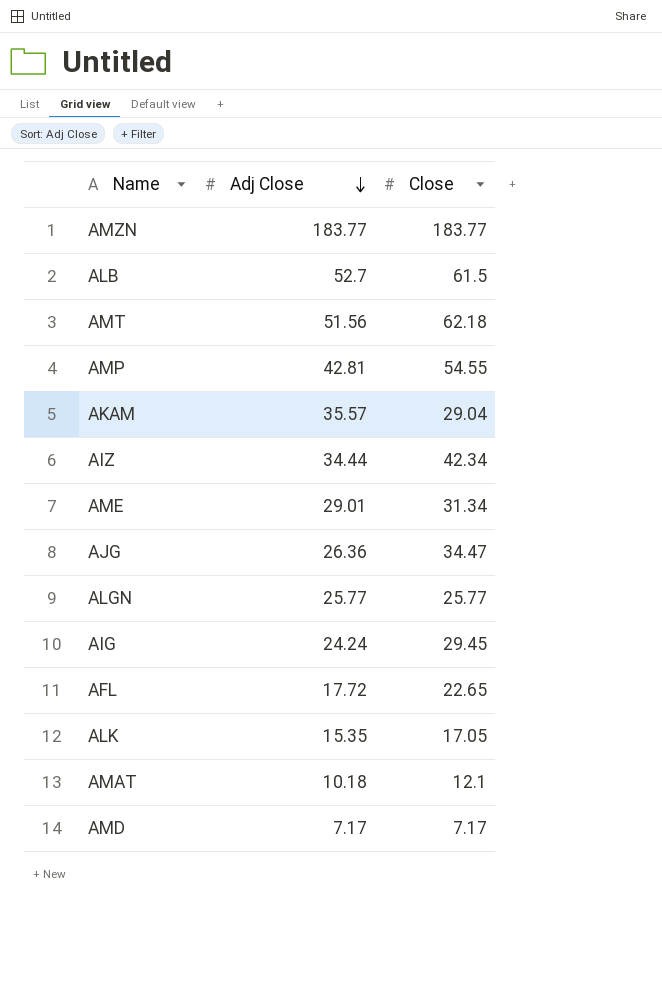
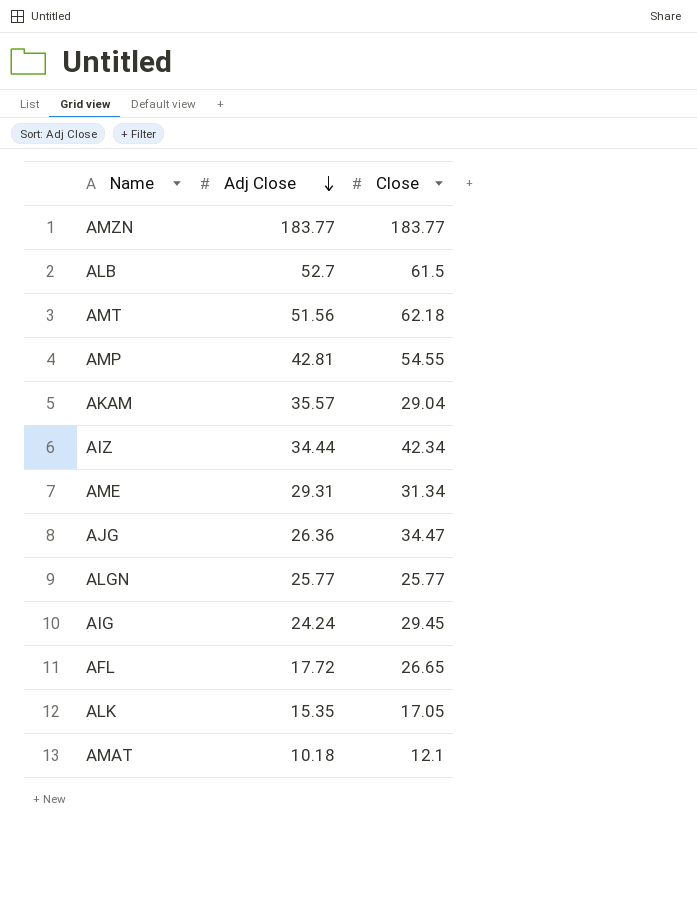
row AMD: 7.17 | 7.17 -> none
AME | Adj Close: 29.01 -> 29.31
AFL | Close: 22.65 -> 26.65

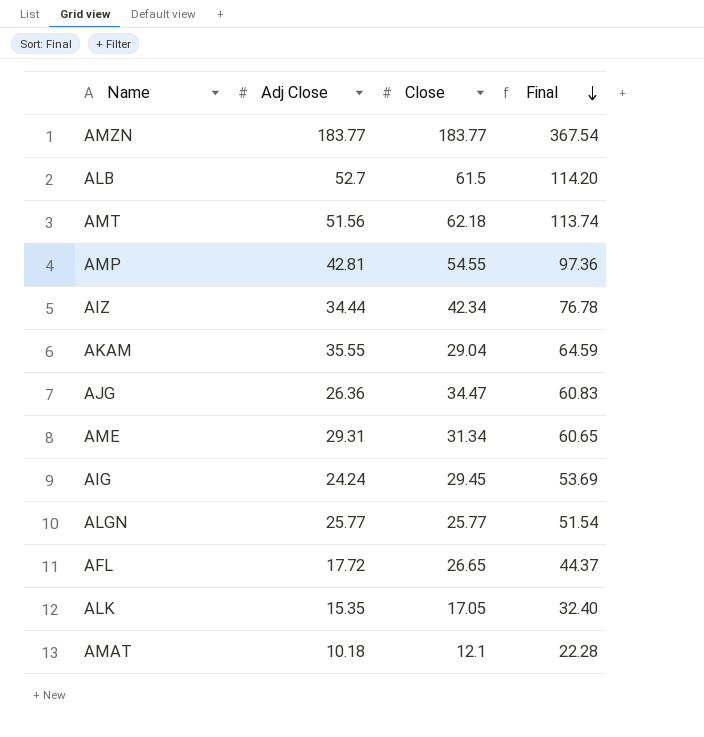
row order: Adj Close descending -> Final descending
column Final | formula: none -> [Adj Close] + [Close]
AKAM | Adj Close: 35.57 -> 35.55

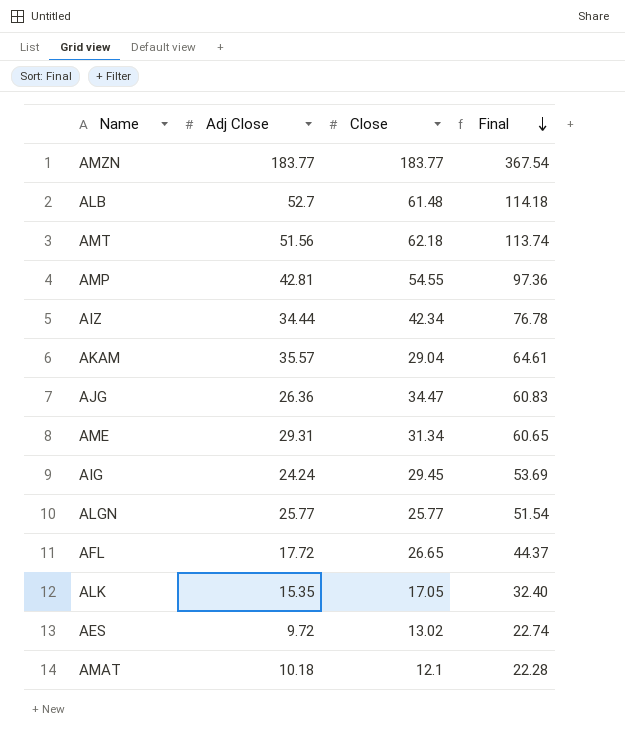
ALB | Close: 61.5 -> 61.48
ALB | Final: 114.20 -> 114.18
AKAM | Adj Close: 35.55 -> 35.57
AKAM | Final: 64.59 -> 64.61
row AES: none -> 9.72 | 13.02 | 22.74

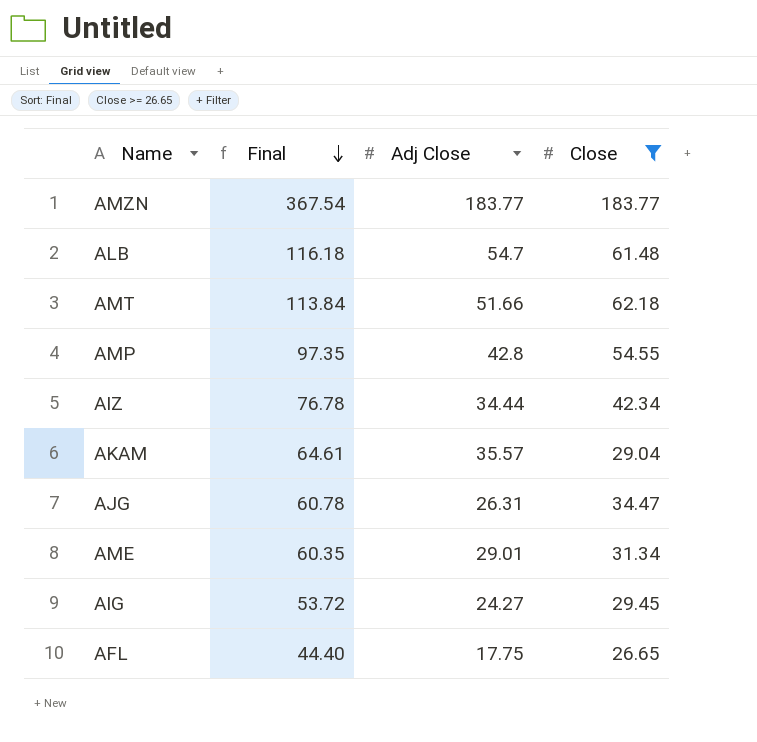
filter: none -> Close >= 26.65
column Final | position: 4 -> 2
ALB | Final: 114.18 -> 116.18
ALB | Adj Close: 52.7 -> 54.7
AMT | Final: 113.74 -> 113.84
AMT | Adj Close: 51.56 -> 51.66
AMP | Final: 97.36 -> 97.35
AMP | Adj Close: 42.81 -> 42.8
AJG | Final: 60.83 -> 60.78
AJG | Adj Close: 26.36 -> 26.31
AME | Final: 60.65 -> 60.35
AME | Adj Close: 29.31 -> 29.01
AIG | Final: 53.69 -> 53.72
AIG | Adj Close: 24.24 -> 24.27
AFL | Final: 44.37 -> 44.40
AFL | Adj Close: 17.72 -> 17.75

